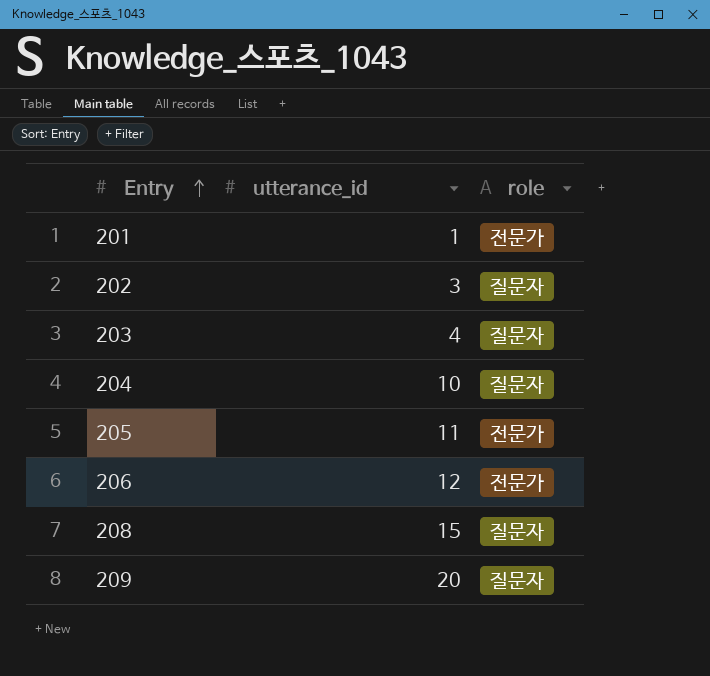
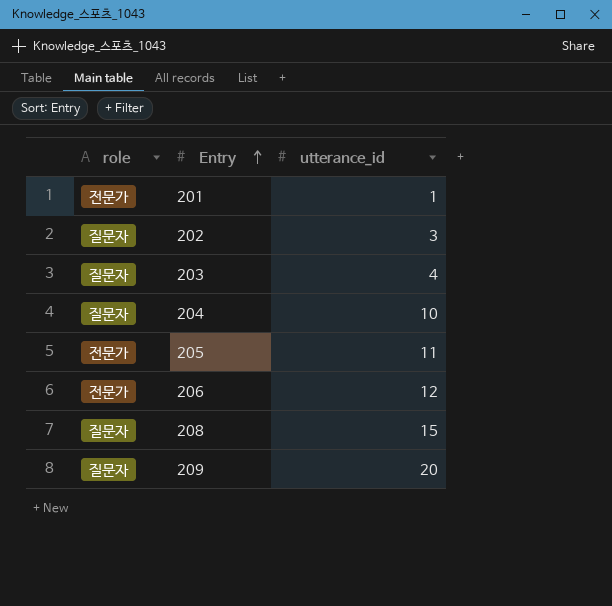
column role | position: 3 -> 1

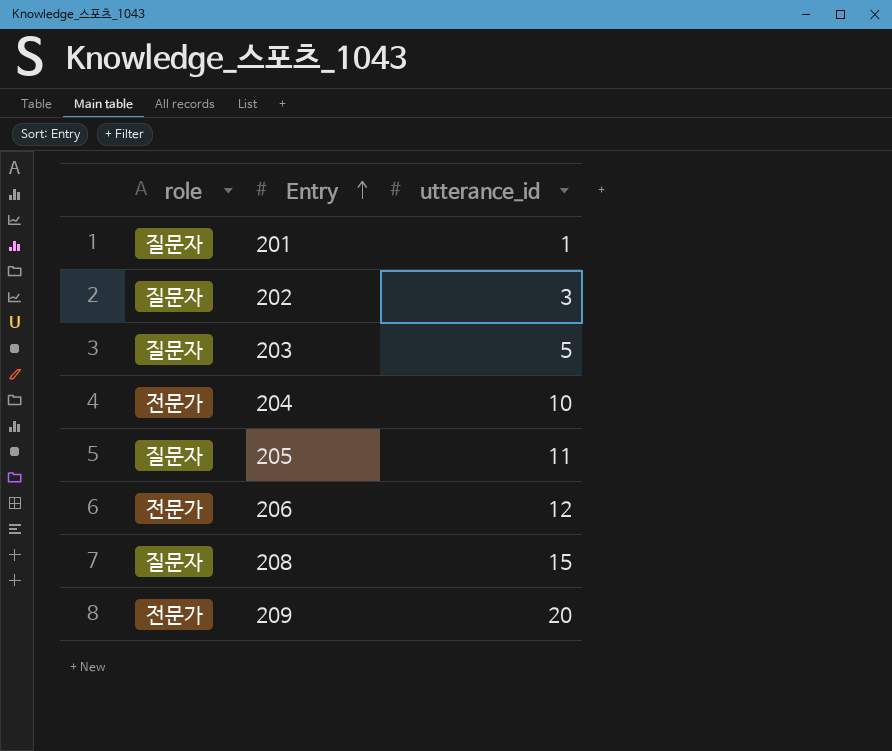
201 | role: 전문가 -> 질문자
203 | utterance_id: 4 -> 5
204 | role: 질문자 -> 전문가
205 | role: 전문가 -> 질문자
209 | role: 질문자 -> 전문가

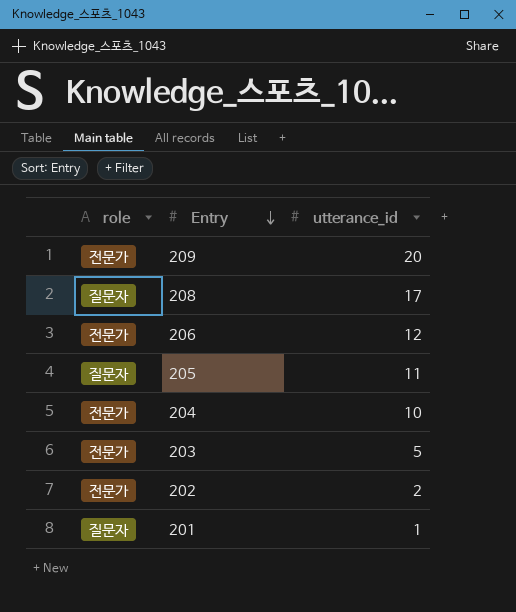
row order: Entry ascending -> Entry descending
208 | utterance_id: 15 -> 17
203 | role: 질문자 -> 전문가
202 | role: 질문자 -> 전문가
202 | utterance_id: 3 -> 2

